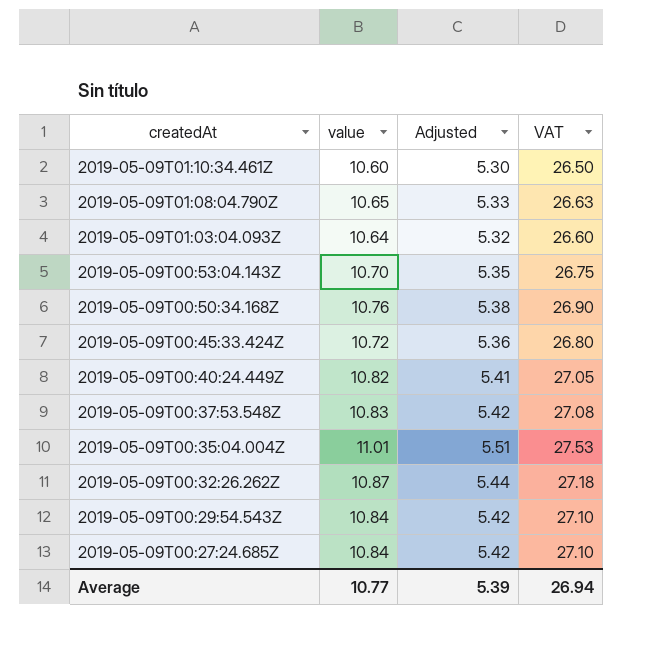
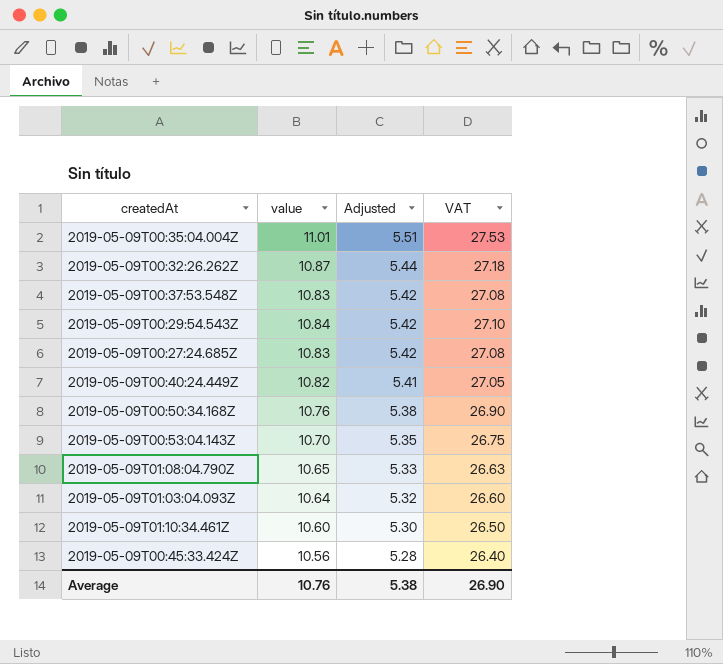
row order: createdAt descending -> Adjusted descending
2019-05-09T00:27:24.685Z | value: 10.84 -> 10.83
2019-05-09T00:27:24.685Z | VAT: 27.10 -> 27.08
2019-05-09T00:45:33.424Z | value: 10.72 -> 10.56
2019-05-09T00:45:33.424Z | Adjusted: 5.36 -> 5.28
2019-05-09T00:45:33.424Z | VAT: 26.80 -> 26.40
Average | value: 10.77 -> 10.76
Average | Adjusted: 5.39 -> 5.38
Average | VAT: 26.94 -> 26.90

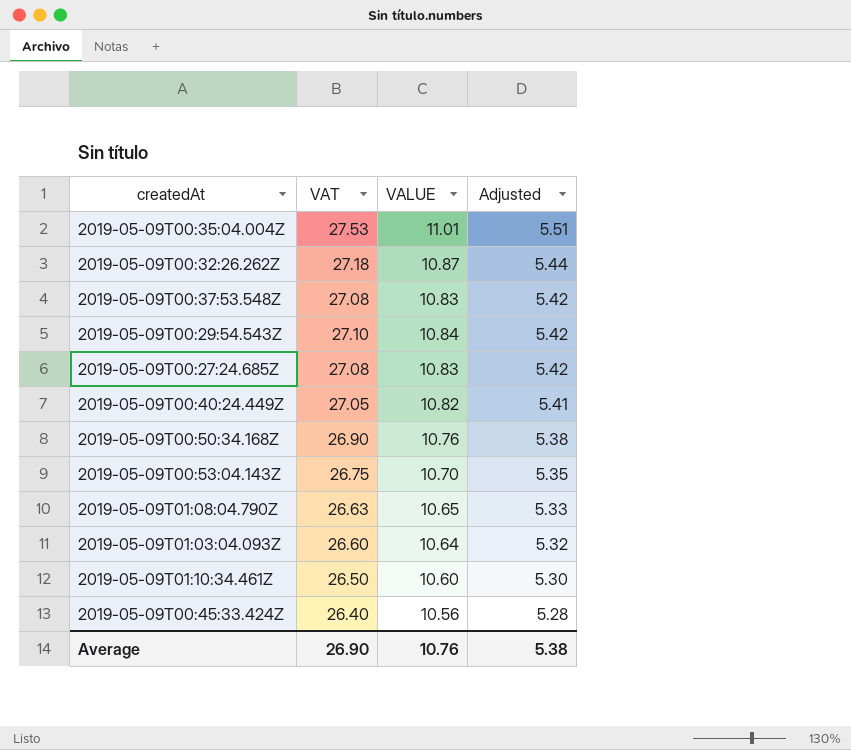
column VAT | position: 4 -> 2
column name: value -> VALUE

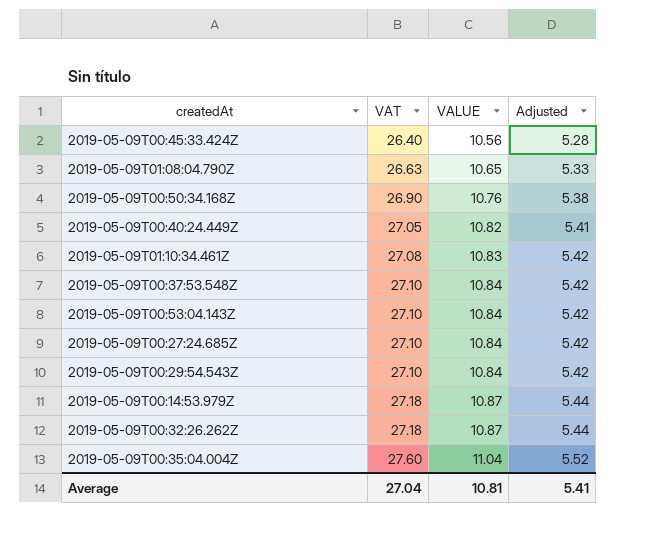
row order: Adjusted descending -> VAT ascending
row 2019-05-09T01:03:04.093Z: 26.60 | 10.64 | 5.32 -> none
2019-05-09T01:10:34.461Z | VAT: 26.50 -> 27.08
2019-05-09T01:10:34.461Z | VALUE: 10.60 -> 10.83
2019-05-09T01:10:34.461Z | Adjusted: 5.30 -> 5.42
2019-05-09T00:37:53.548Z | VAT: 27.08 -> 27.10
2019-05-09T00:37:53.548Z | VALUE: 10.83 -> 10.84
2019-05-09T00:53:04.143Z | VAT: 26.75 -> 27.10
2019-05-09T00:53:04.143Z | VALUE: 10.70 -> 10.84
2019-05-09T00:53:04.143Z | Adjusted: 5.35 -> 5.42
2019-05-09T00:27:24.685Z | VAT: 27.08 -> 27.10
2019-05-09T00:27:24.685Z | VALUE: 10.83 -> 10.84
row 2019-05-09T00:14:53.979Z: none -> 27.18 | 10.87 | 5.44
2019-05-09T00:35:04.004Z | VAT: 27.53 -> 27.60
2019-05-09T00:35:04.004Z | VALUE: 11.01 -> 11.04
2019-05-09T00:35:04.004Z | Adjusted: 5.51 -> 5.52
Average | VAT: 26.90 -> 27.04
Average | VALUE: 10.76 -> 10.81
Average | Adjusted: 5.38 -> 5.41

